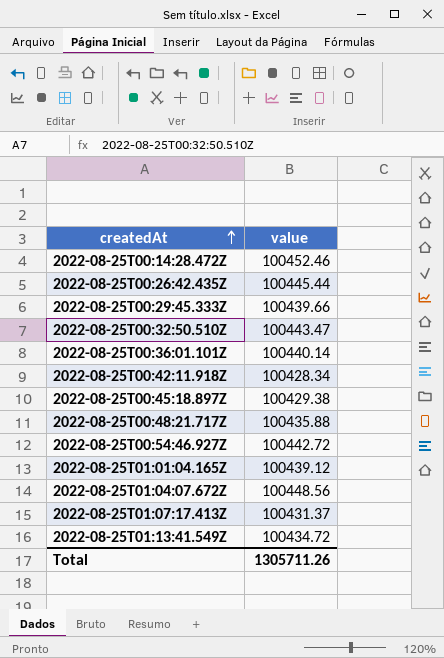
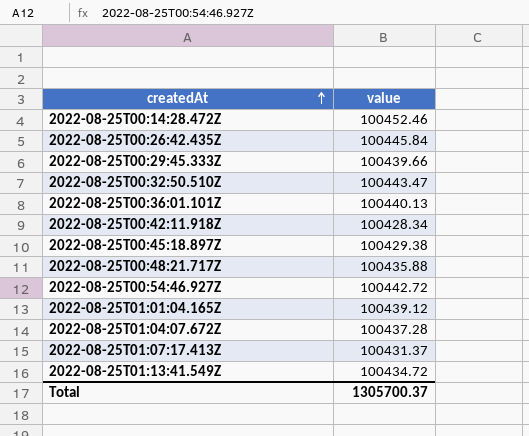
2022-08-25T00:26:42.435Z | value: 100445.44 -> 100445.84
2022-08-25T00:36:01.101Z | value: 100440.14 -> 100440.13
2022-08-25T01:04:07.672Z | value: 100448.56 -> 100437.28
Total | value: 1305711.26 -> 1305700.37

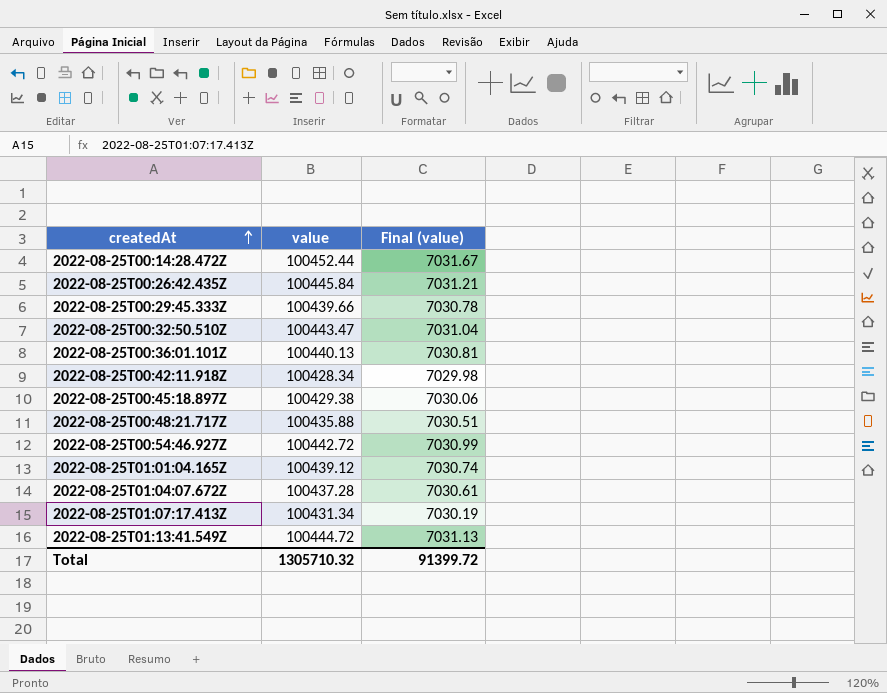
column Final (value) | formula: none -> [value] * 0.07
2022-08-25T00:14:28.472Z | value: 100452.46 -> 100452.44
2022-08-25T01:07:17.413Z | value: 100431.37 -> 100431.34
2022-08-25T01:13:41.549Z | value: 100434.72 -> 100444.72
Total | value: 1305700.37 -> 1305710.32

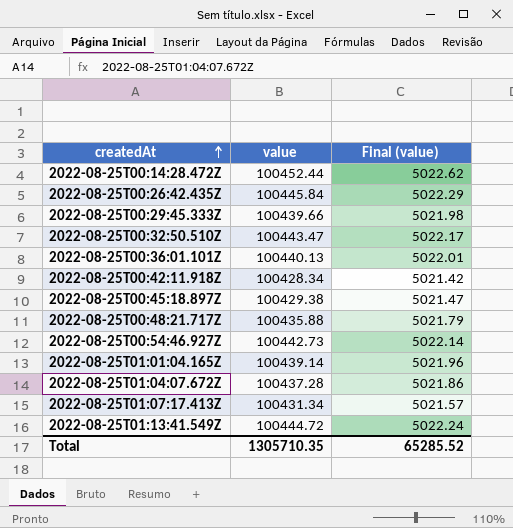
column Final (value) | formula: [value] * 0.07 -> [value] * 0.05
2022-08-25T00:54:46.927Z | value: 100442.72 -> 100442.73
2022-08-25T01:01:04.165Z | value: 100439.12 -> 100439.14
Total | value: 1305710.32 -> 1305710.35
Total | Final (value): 91399.72 -> 65285.52

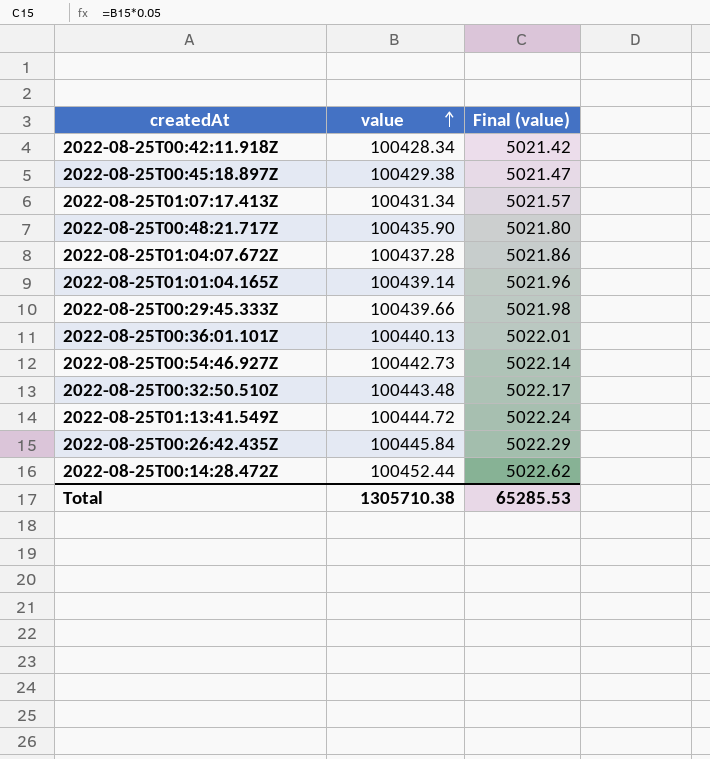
row order: createdAt ascending -> value ascending
2022-08-25T00:48:21.717Z | value: 100435.88 -> 100435.90
2022-08-25T00:48:21.717Z | Final (value): 5021.79 -> 5021.80
2022-08-25T00:32:50.510Z | value: 100443.47 -> 100443.48
Total | value: 1305710.35 -> 1305710.38
Total | Final (value): 65285.52 -> 65285.53

